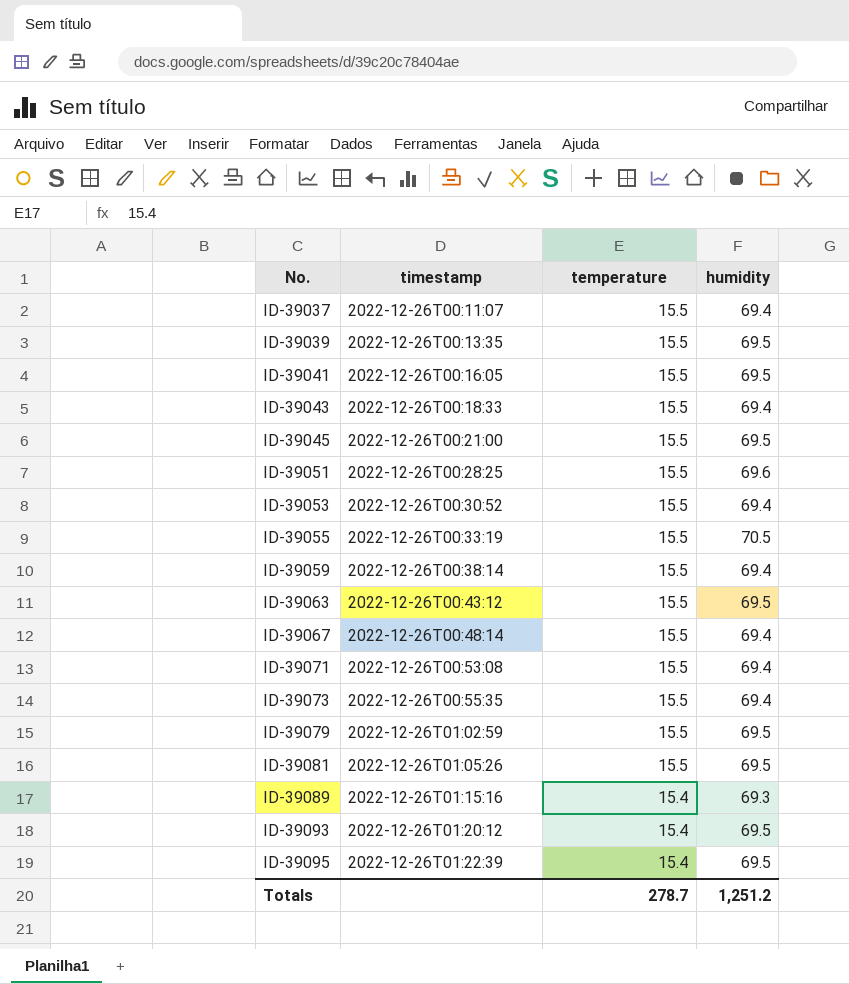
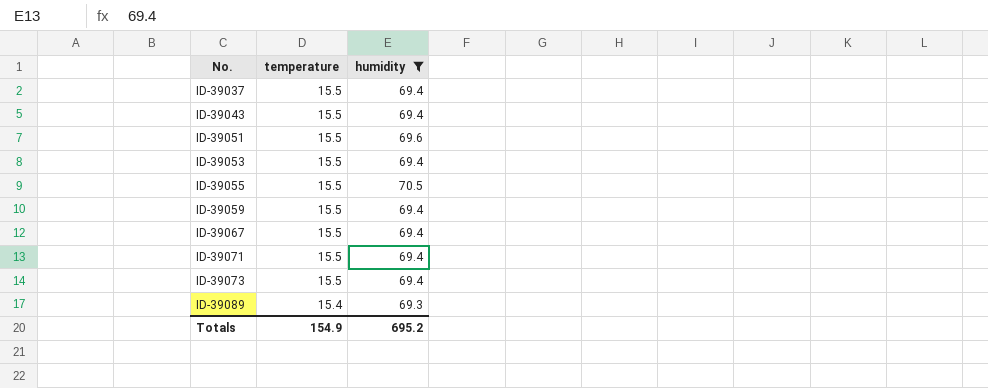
filter: none -> humidity != 69.5
column timestamp | position: 2 -> none
Totals | temperature: 278.7 -> 154.9
Totals | humidity: 1,251.2 -> 695.2

